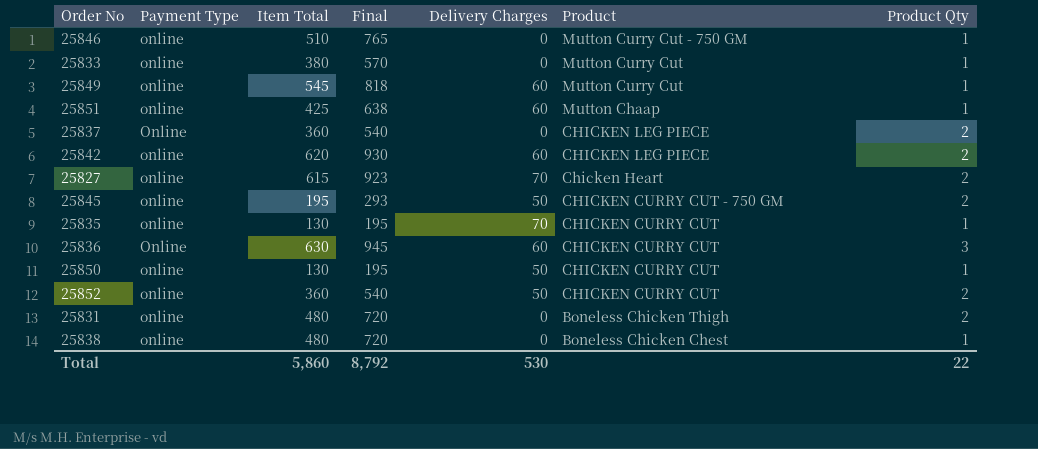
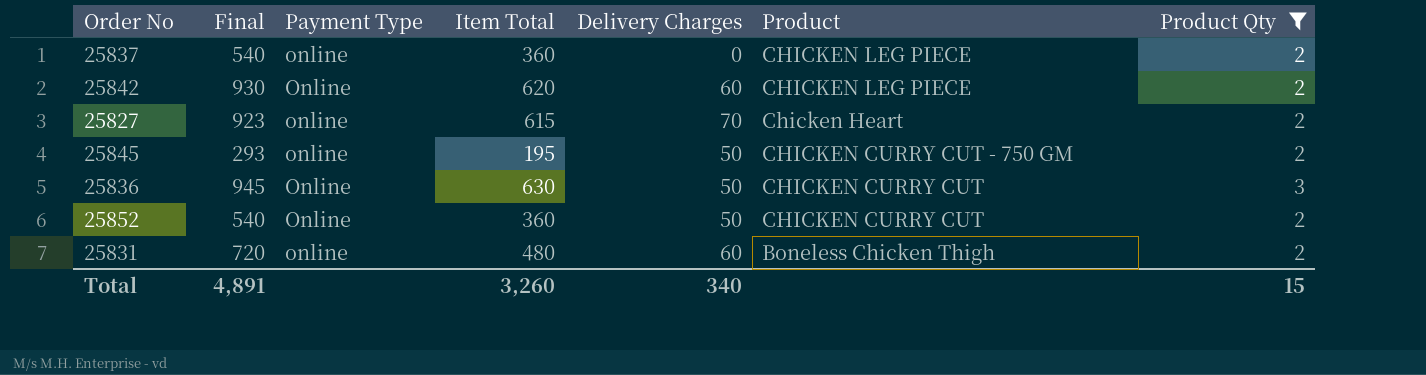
filter: none -> Product Qty != 1
column Final | position: 4 -> 2
25837 | Payment Type: Online -> online
25842 | Payment Type: online -> Online
25836 | Delivery Charges: 60 -> 50
25852 | Payment Type: online -> Online
25831 | Delivery Charges: 0 -> 60
Total | Final: 8,792 -> 4,891
Total | Item Total: 5,860 -> 3,260
Total | Delivery Charges: 530 -> 340
Total | Product Qty: 22 -> 15

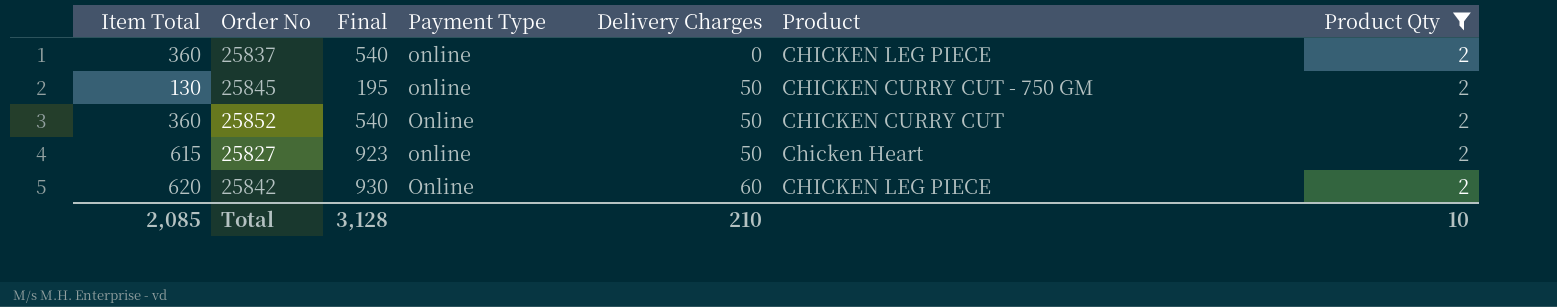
row order: Product descending -> Delivery Charges ascending
column Item Total | position: 4 -> 1
row 25836: 945 | Online | 630 | 50 | CHICKEN CURRY CUT | 3 -> none
row 25831: 720 | online | 480 | 60 | Boneless Chicken Thigh | 2 -> none
25845 | Item Total: 195 -> 130
25845 | Final: 293 -> 195
25827 | Delivery Charges: 70 -> 50
Total | Item Total: 3,260 -> 2,085
Total | Final: 4,891 -> 3,128
Total | Delivery Charges: 340 -> 210
Total | Product Qty: 15 -> 10

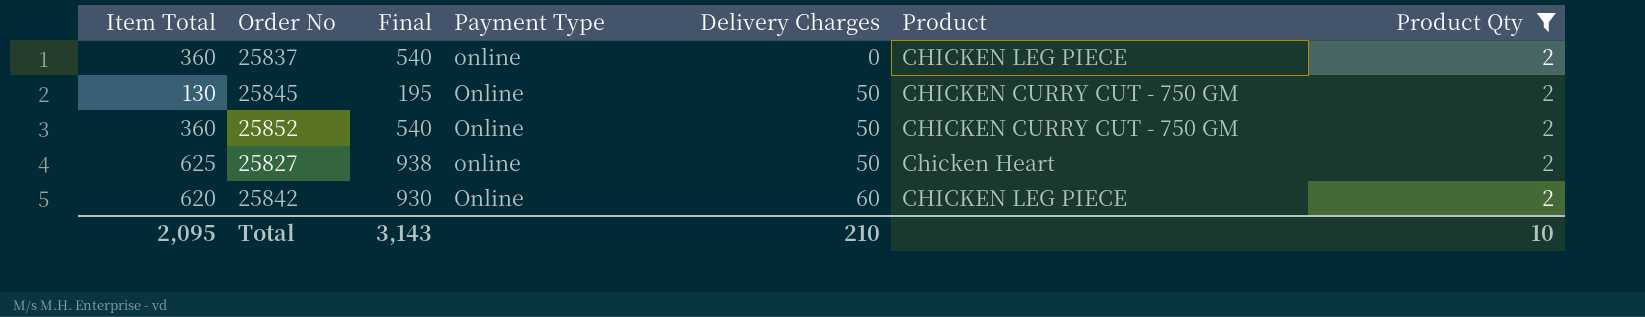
25845 | Payment Type: online -> Online
25852 | Product: CHICKEN CURRY CUT -> CHICKEN CURRY CUT - 750 GM
25827 | Item Total: 615 -> 625
25827 | Final: 923 -> 938
Total | Item Total: 2,085 -> 2,095
Total | Final: 3,128 -> 3,143

